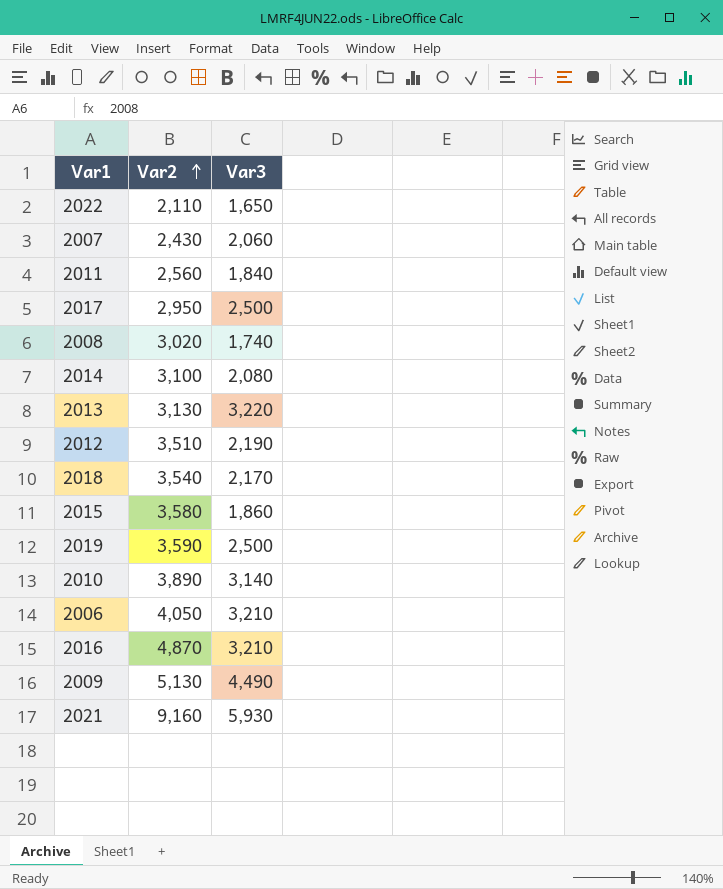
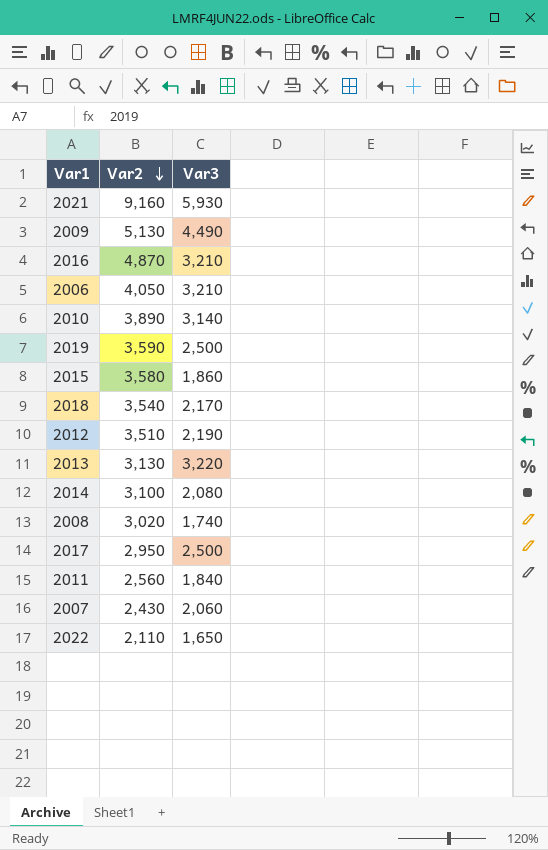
row order: Var2 ascending -> Var2 descending

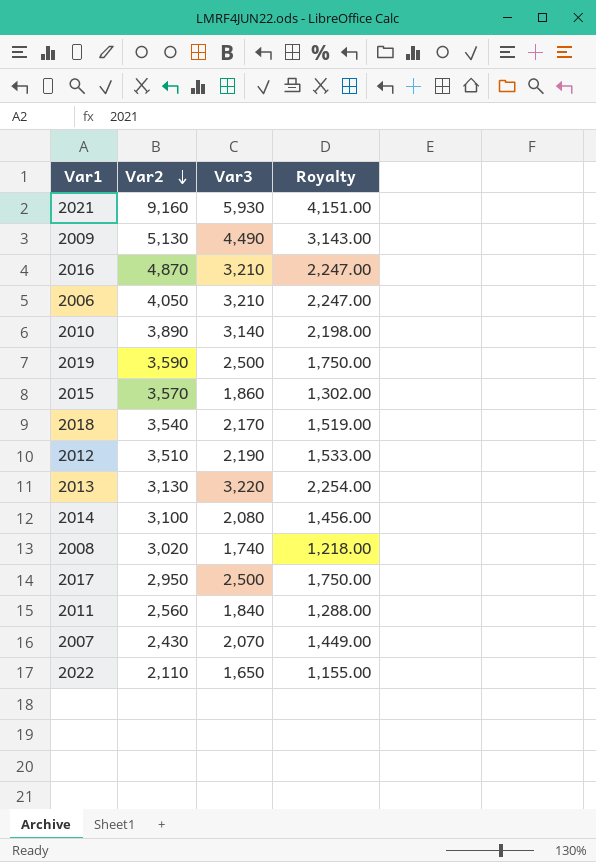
column Royalty | formula: none -> [Var3] * 0.7
2015 | Var2: 3,580 -> 3,570
2007 | Var3: 2,060 -> 2,070

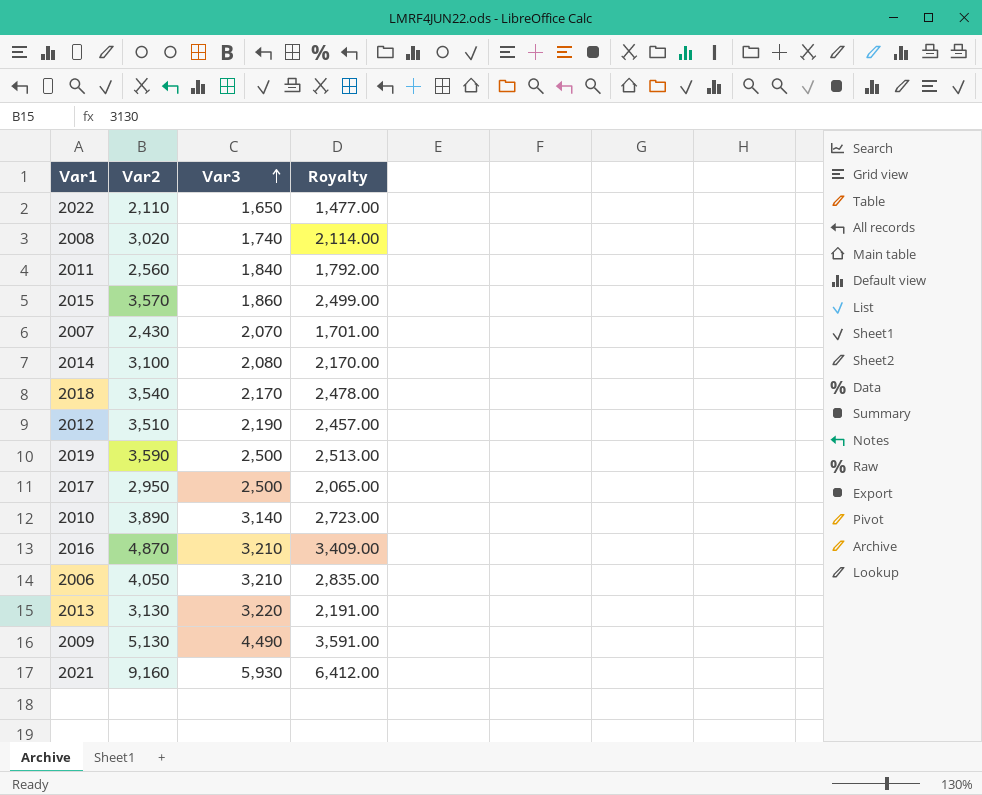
row order: Var2 descending -> Var3 ascending
column Royalty | formula: [Var3] * 0.7 -> [Var2] * 0.7

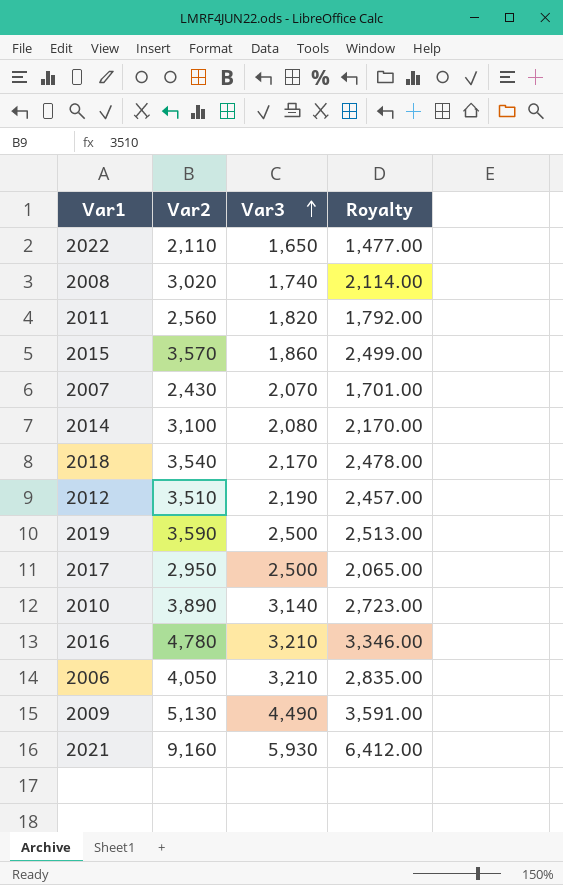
row 2013: 3,130 | 3,220 | 2,191.00 -> none
2011 | Var3: 1,840 -> 1,820
2016 | Var2: 4,870 -> 4,780
2016 | Royalty: 3,409.00 -> 3,346.00

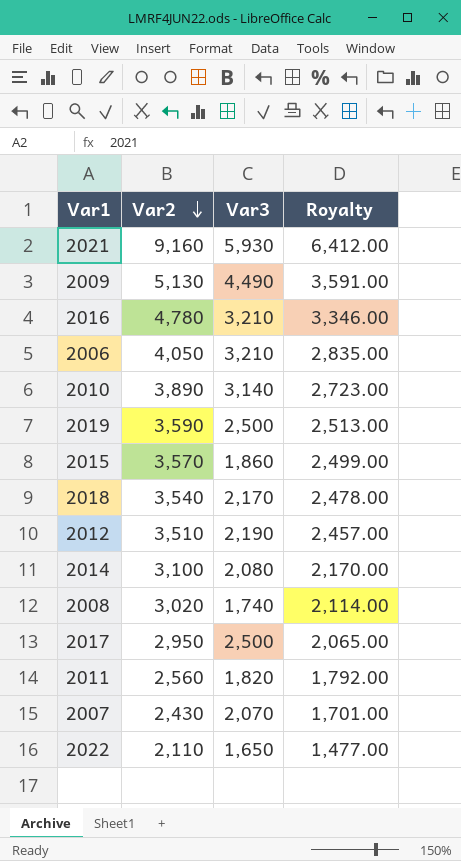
row order: Var3 ascending -> Var2 descending

